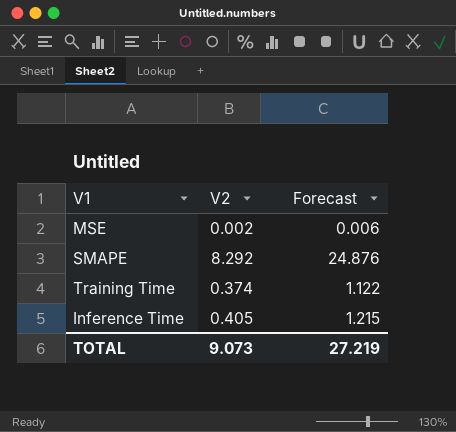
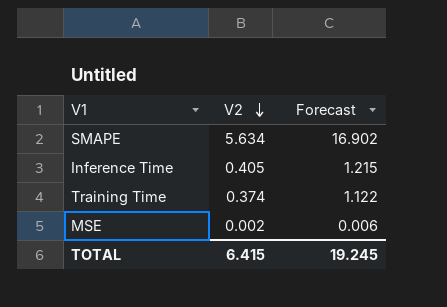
row order: none -> V2 descending
SMAPE | V2: 8.292 -> 5.634
SMAPE | Forecast: 24.876 -> 16.902
TOTAL | V2: 9.073 -> 6.415
TOTAL | Forecast: 27.219 -> 19.245

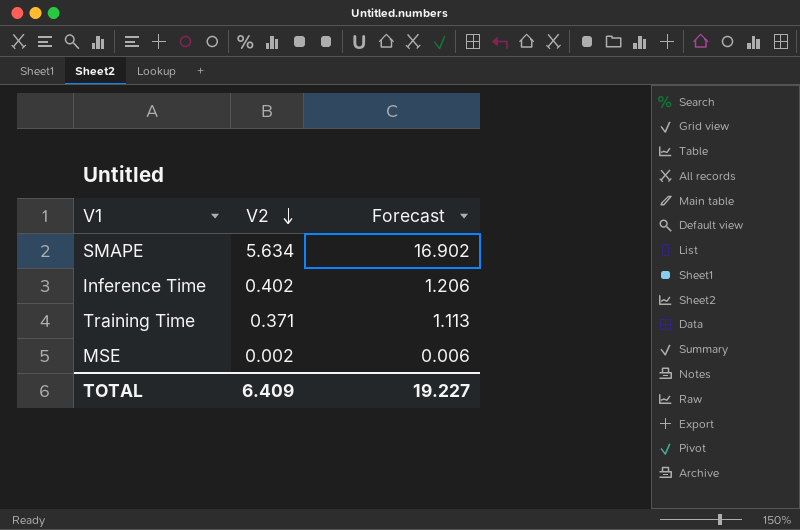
Inference Time | V2: 0.405 -> 0.402
Inference Time | Forecast: 1.215 -> 1.206
Training Time | V2: 0.374 -> 0.371
Training Time | Forecast: 1.122 -> 1.113
TOTAL | V2: 6.415 -> 6.409
TOTAL | Forecast: 19.245 -> 19.227

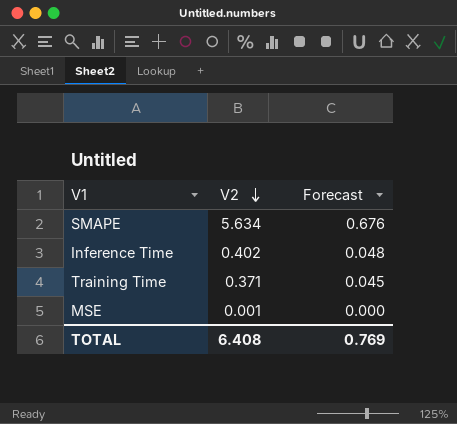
column Forecast | formula: [V2] * 3 -> [V2] * 0.12
MSE | V2: 0.002 -> 0.001
TOTAL | V2: 6.409 -> 6.408
TOTAL | Forecast: 19.227 -> 0.769

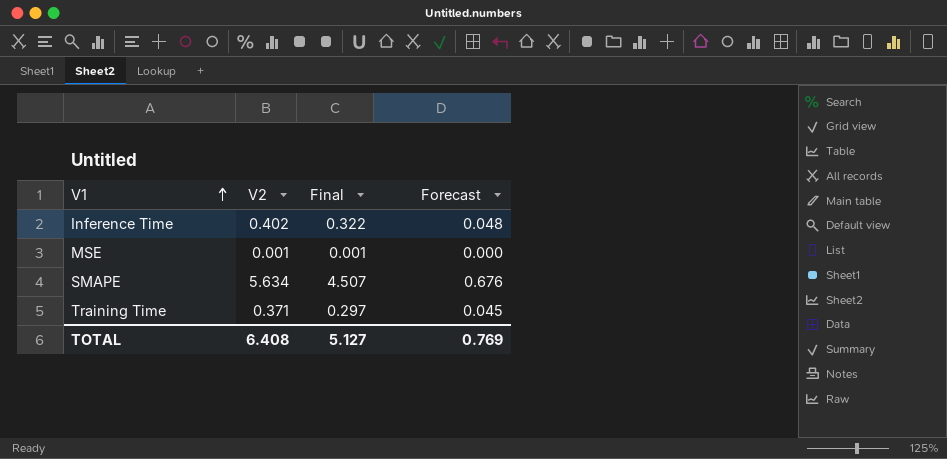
row order: V2 descending -> V1 ascending
column Final | formula: none -> [V2] * 0.8

